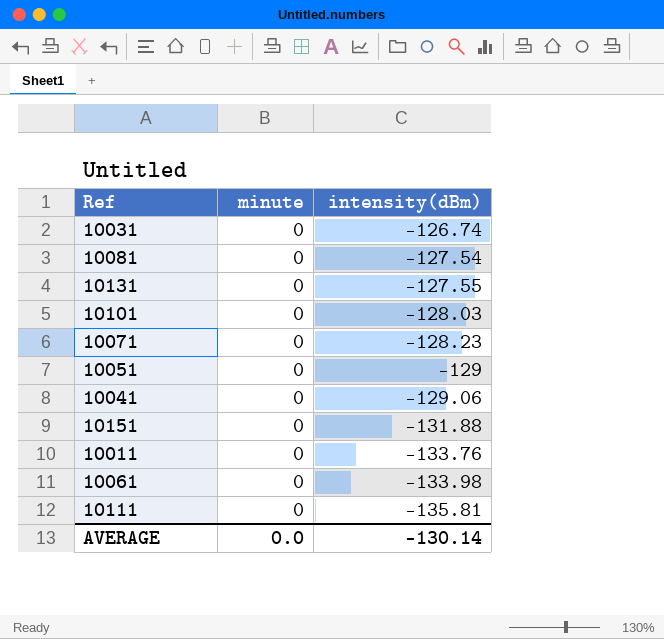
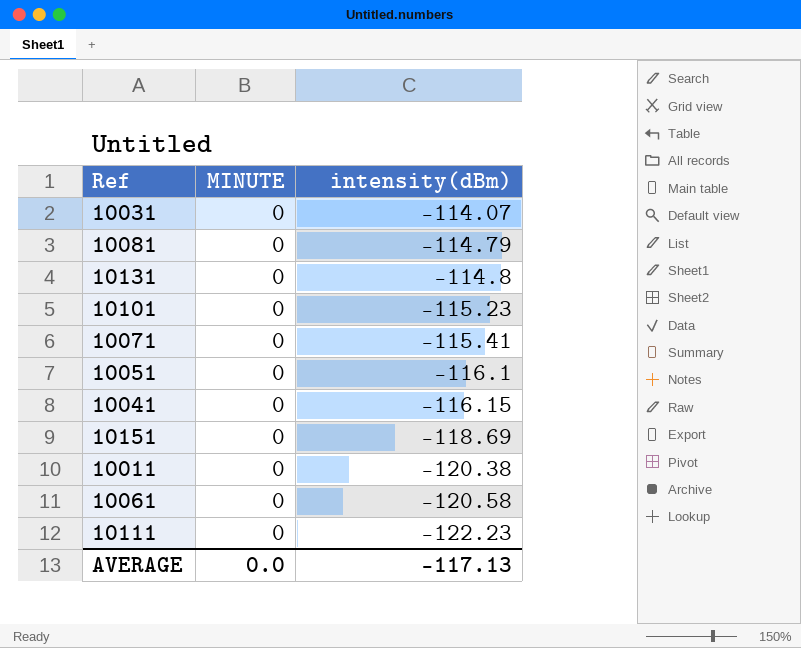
column name: minute -> MINUTE
10031 | intensity(dBm): -126.74 -> -114.07
10081 | intensity(dBm): -127.54 -> -114.79
10131 | intensity(dBm): -127.55 -> -114.8
10101 | intensity(dBm): -128.03 -> -115.23
10071 | intensity(dBm): -128.23 -> -115.41
10051 | intensity(dBm): -129 -> -116.1
10041 | intensity(dBm): -129.06 -> -116.15
10151 | intensity(dBm): -131.88 -> -118.69
10011 | intensity(dBm): -133.76 -> -120.38
10061 | intensity(dBm): -133.98 -> -120.58
10111 | intensity(dBm): -135.81 -> -122.23
AVERAGE | intensity(dBm): -130.14 -> -117.13

